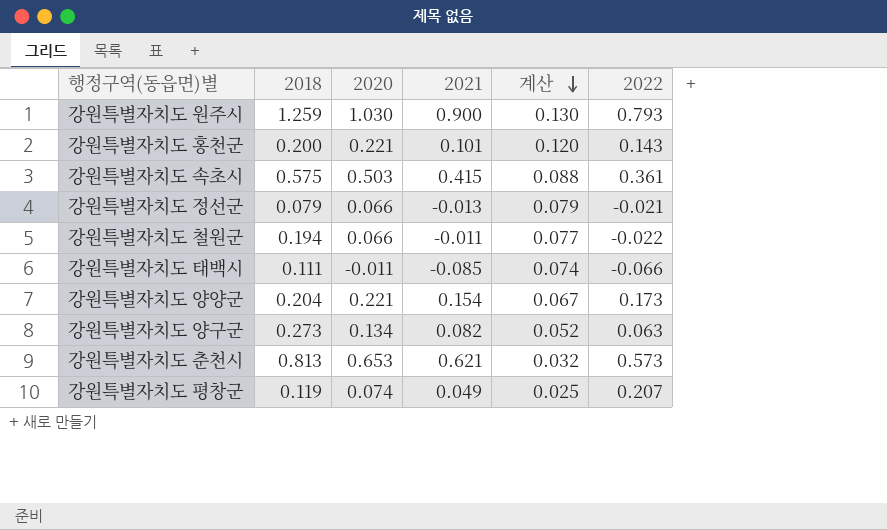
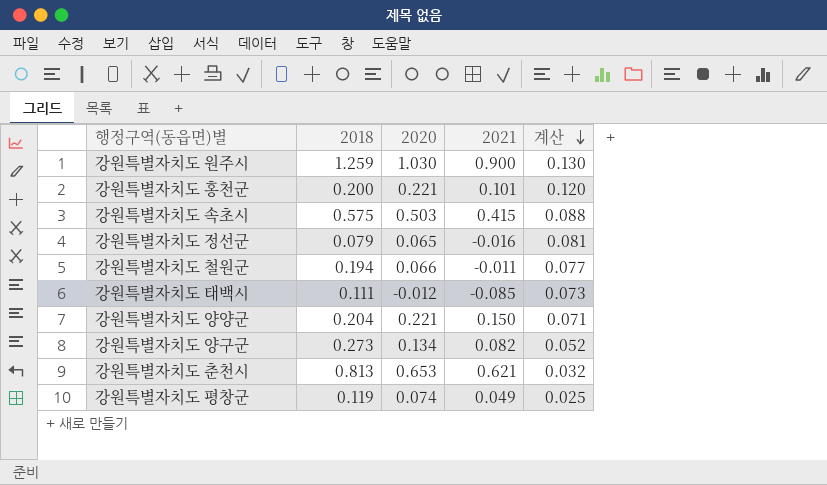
column 2022 | position: 6 -> none
강원특별자치도 정선군 | 2020: 0.066 -> 0.065
강원특별자치도 정선군 | 2021: -0.013 -> -0.016
강원특별자치도 정선군 | 계산: 0.079 -> 0.081
강원특별자치도 태백시 | 2020: -0.011 -> -0.012
강원특별자치도 태백시 | 계산: 0.074 -> 0.073
강원특별자치도 양양군 | 2021: 0.154 -> 0.150
강원특별자치도 양양군 | 계산: 0.067 -> 0.071

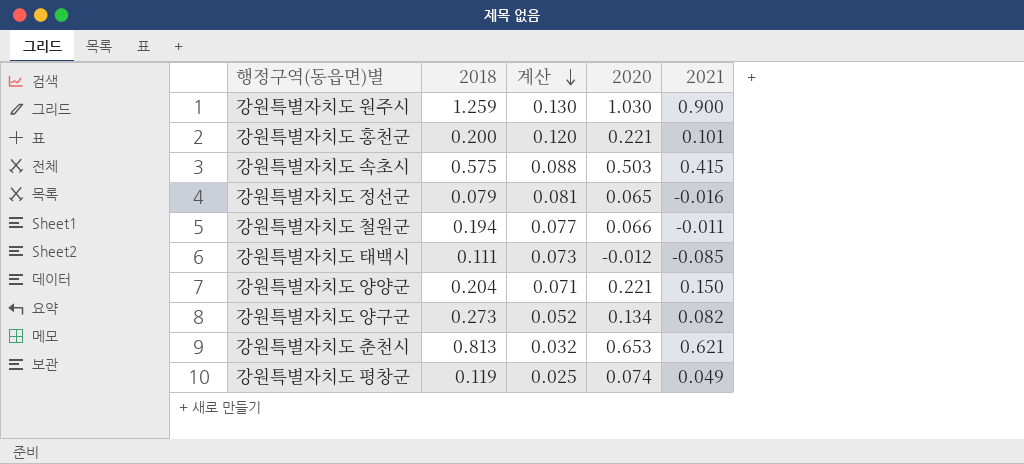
column 계산 | position: 5 -> 3

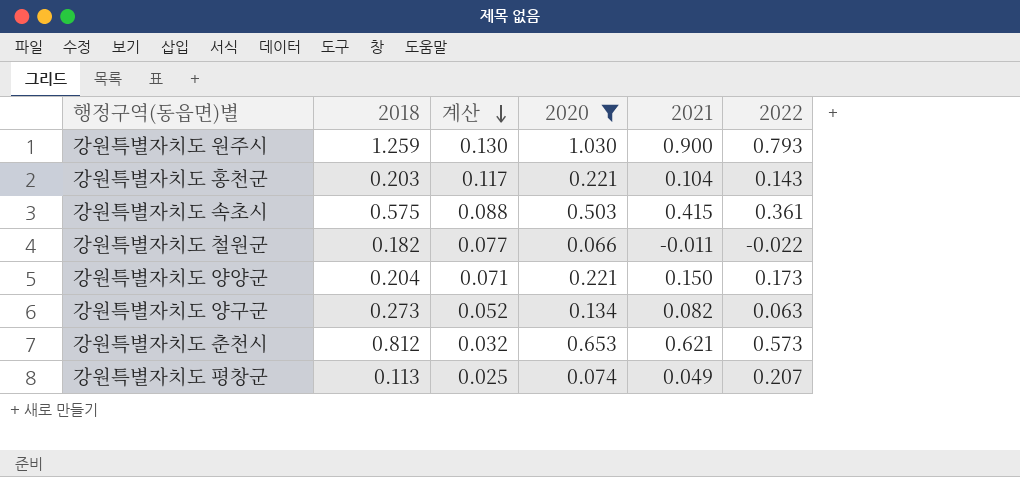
filter: none -> 2020 >= 0.066
column 2022 | position: none -> 6
강원특별자치도 홍천군 | 2018: 0.200 -> 0.203
강원특별자치도 홍천군 | 계산: 0.120 -> 0.117
강원특별자치도 홍천군 | 2021: 0.101 -> 0.104
강원특별자치도 철원군 | 2018: 0.194 -> 0.182
강원특별자치도 춘천시 | 2018: 0.813 -> 0.812
강원특별자치도 평창군 | 2018: 0.119 -> 0.113

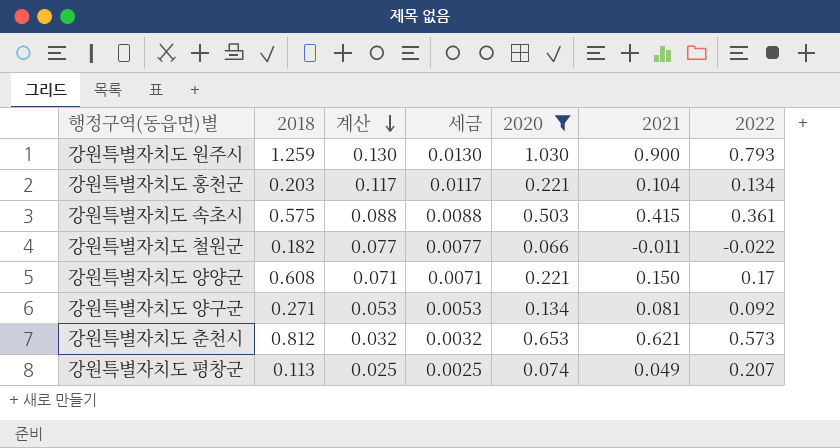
column 세금 | formula: none -> [계산] * 0.1
강원특별자치도 홍천군 | 2022: 0.143 -> 0.134
강원특별자치도 양양군 | 2018: 0.204 -> 0.608
강원특별자치도 양양군 | 2022: 0.173 -> 0.17
강원특별자치도 양구군 | 2018: 0.273 -> 0.271
강원특별자치도 양구군 | 계산: 0.052 -> 0.053
강원특별자치도 양구군 | 2021: 0.082 -> 0.081
강원특별자치도 양구군 | 2022: 0.063 -> 0.092

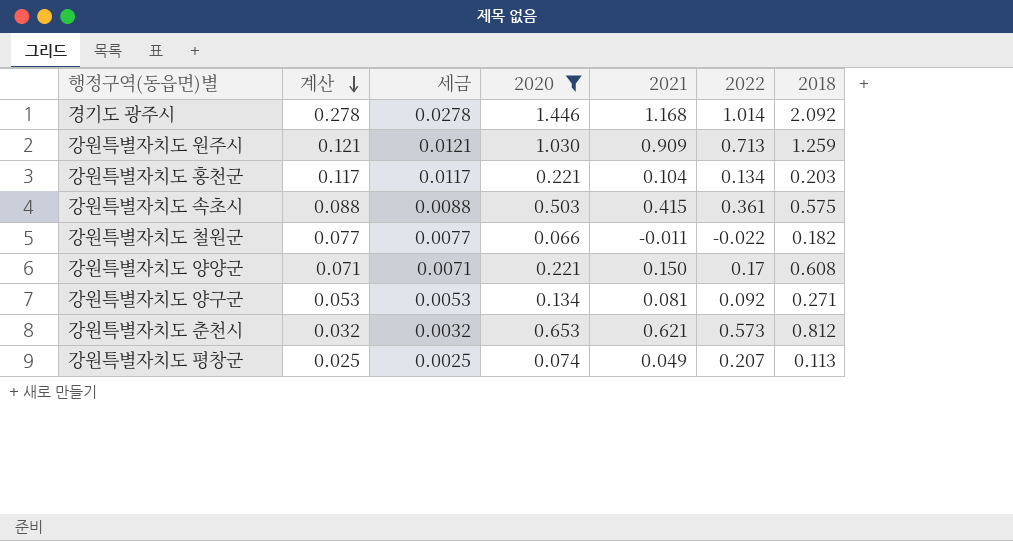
column 2018 | position: 2 -> 7
row 경기도 광주시: none -> 0.278 | 0.0278 | 1.446 | 1.168 | 1.014 | 2.092
강원특별자치도 원주시 | 계산: 0.130 -> 0.121
강원특별자치도 원주시 | 세금: 0.0130 -> 0.0121
강원특별자치도 원주시 | 2021: 0.900 -> 0.909
강원특별자치도 원주시 | 2022: 0.793 -> 0.713

